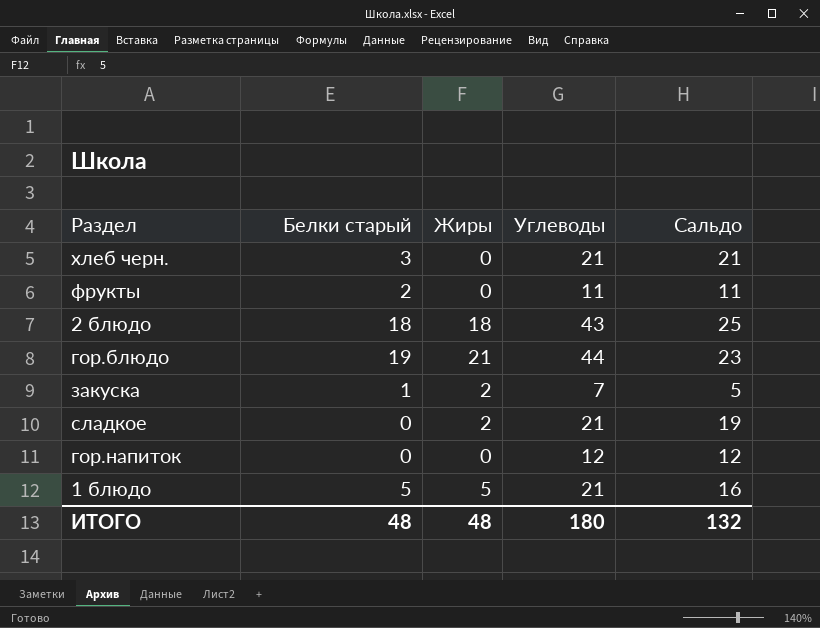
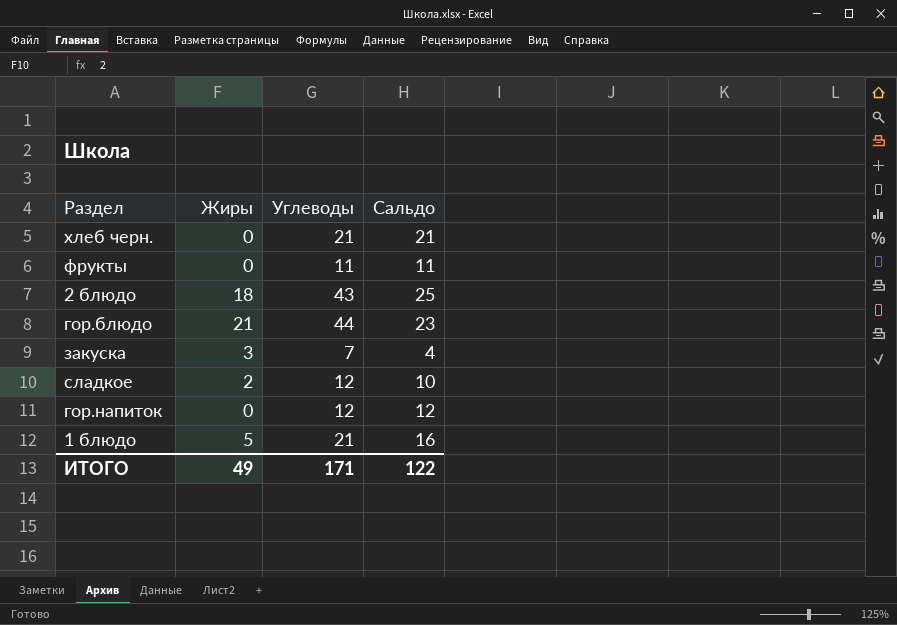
column Белки старый | position: 2 -> none
закуска | Жиры: 2 -> 3
закуска | Сальдо: 5 -> 4
сладкое | Углеводы: 21 -> 12
сладкое | Сальдо: 19 -> 10
ИТОГО | Жиры: 48 -> 49
ИТОГО | Углеводы: 180 -> 171
ИТОГО | Сальдо: 132 -> 122

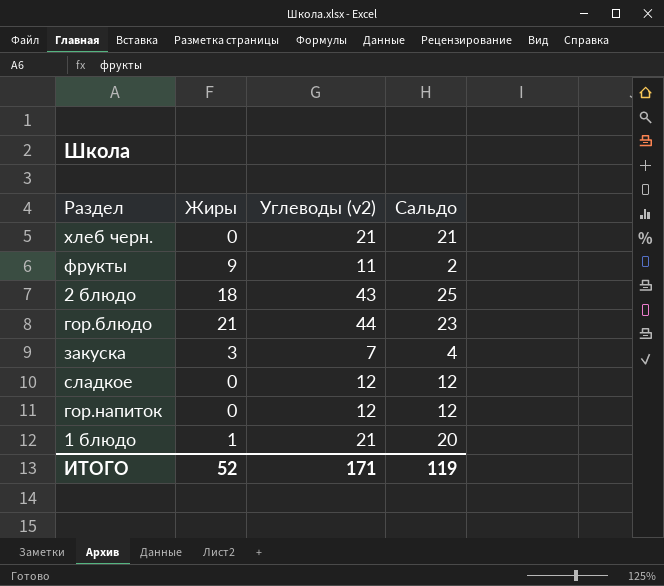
column name: Углеводы -> Углеводы (v2)
фрукты | Жиры: 0 -> 9
фрукты | Сальдо: 11 -> 2
сладкое | Жиры: 2 -> 0
сладкое | Сальдо: 10 -> 12
1 блюдо | Жиры: 5 -> 1
1 блюдо | Сальдо: 16 -> 20
ИТОГО | Жиры: 49 -> 52
ИТОГО | Сальдо: 122 -> 119

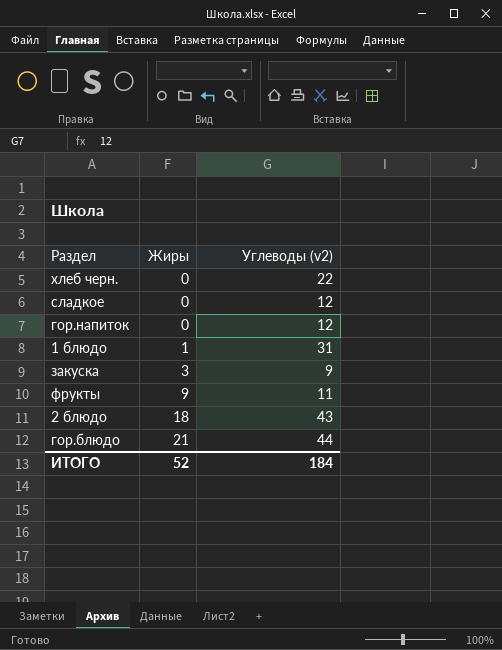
row order: none -> Жиры ascending
column Сальдо | formula: [Углеводы (v2)] - [Жиры] -> none
хлеб черн. | Углеводы (v2): 21 -> 22
1 блюдо | Углеводы (v2): 21 -> 31
закуска | Углеводы (v2): 7 -> 9
ИТОГО | Углеводы (v2): 171 -> 184

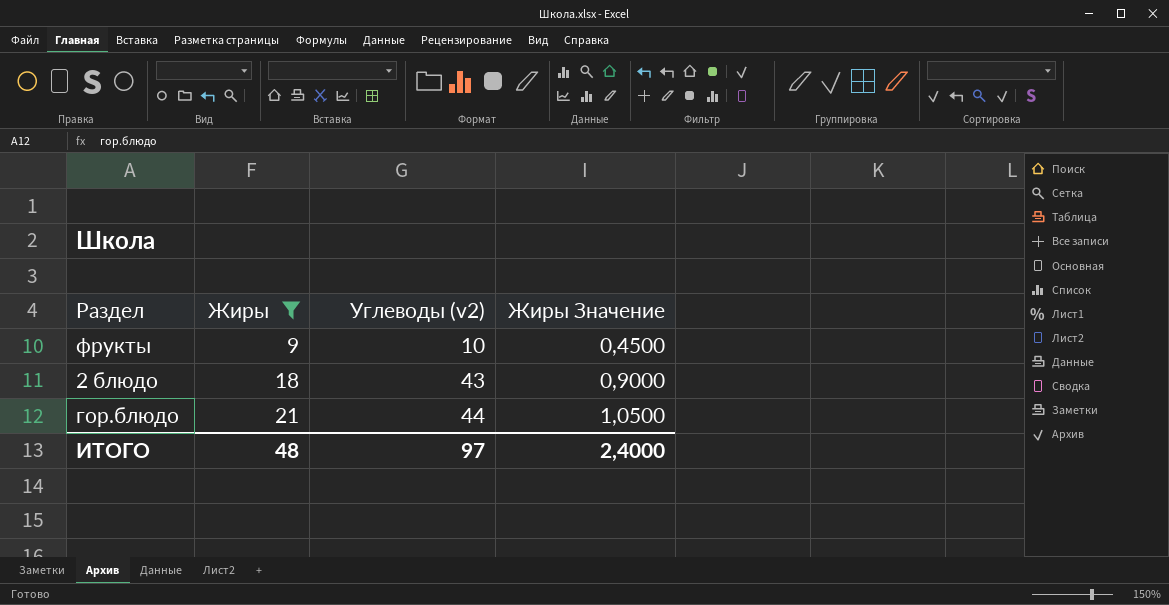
filter: none -> Жиры >= 9
column Жиры Значение | formula: none -> [Жиры] * 0,05
фрукты | Углеводы (v2): 11 -> 10
ИТОГО | Жиры: 52 -> 48
ИТОГО | Углеводы (v2): 184 -> 97

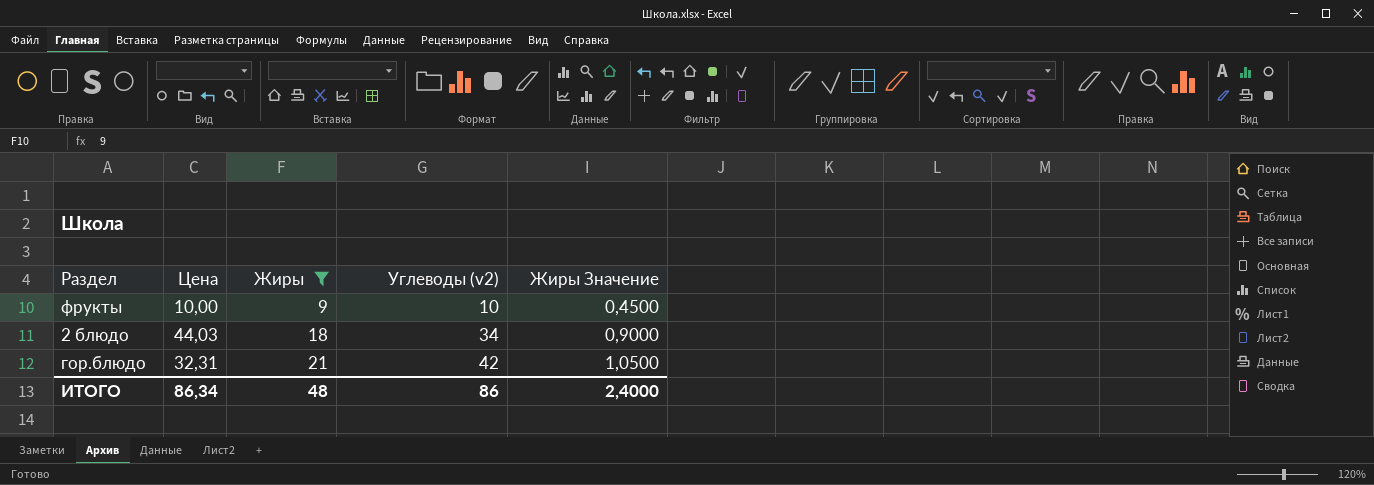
column Цена | position: none -> 2
2 блюдо | Углеводы (v2): 43 -> 34
гор.блюдо | Углеводы (v2): 44 -> 42
ИТОГО | Углеводы (v2): 97 -> 86

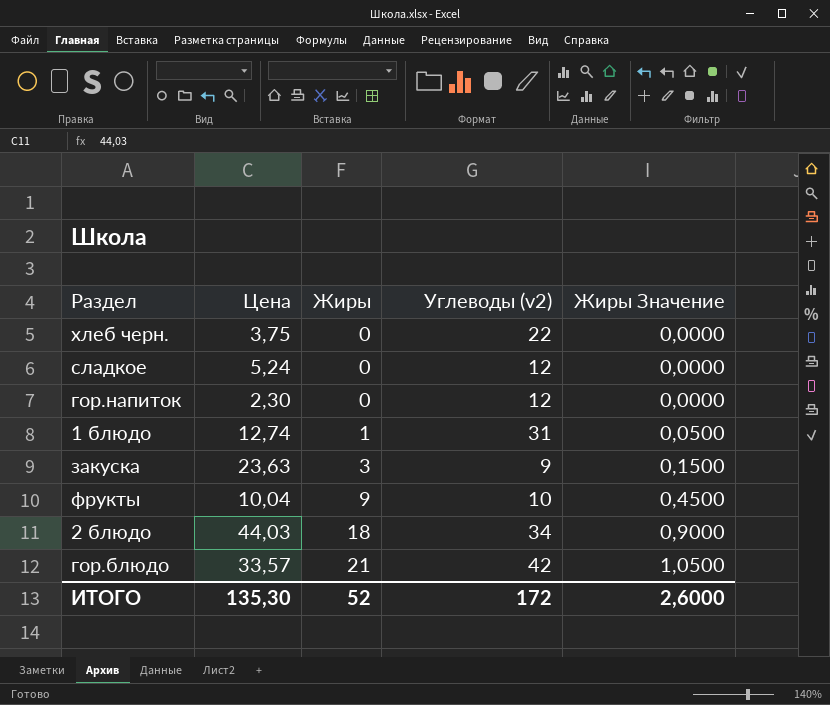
filter: Жиры >= 9 -> none
фрукты | Цена: 10,00 -> 10,04
гор.блюдо | Цена: 32,31 -> 33,57
ИТОГО | Цена: 86,34 -> 135,30
ИТОГО | Жиры: 48 -> 52
ИТОГО | Углеводы (v2): 86 -> 172
ИТОГО | Жиры Значение: 2,4000 -> 2,6000

